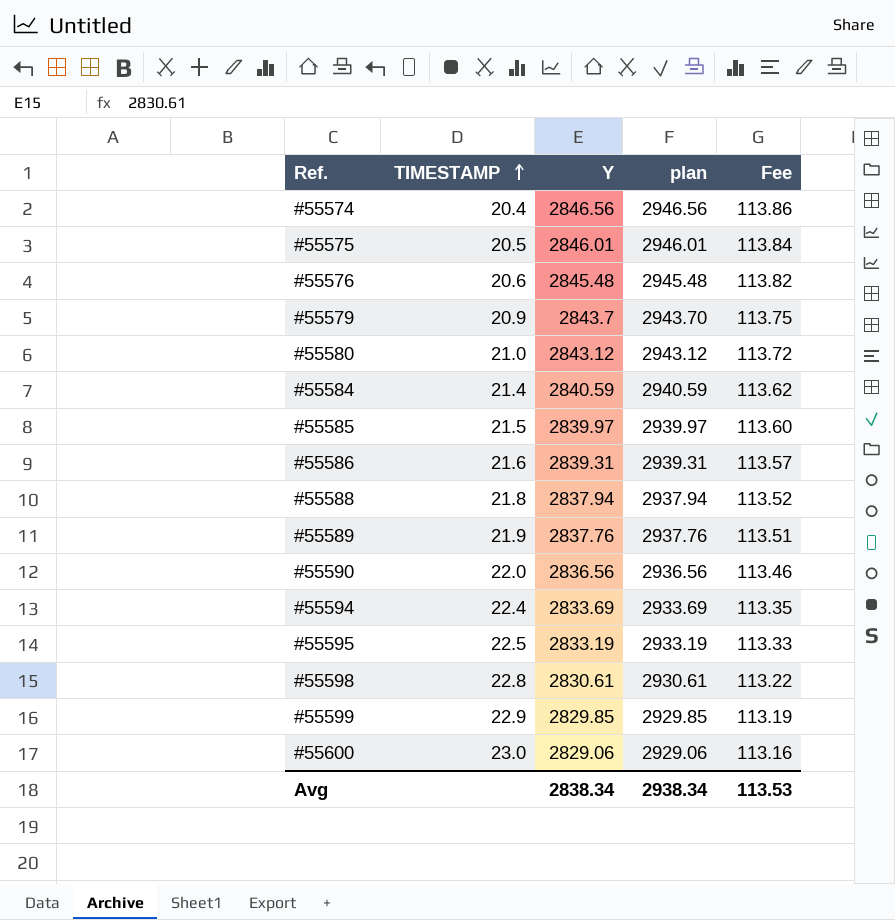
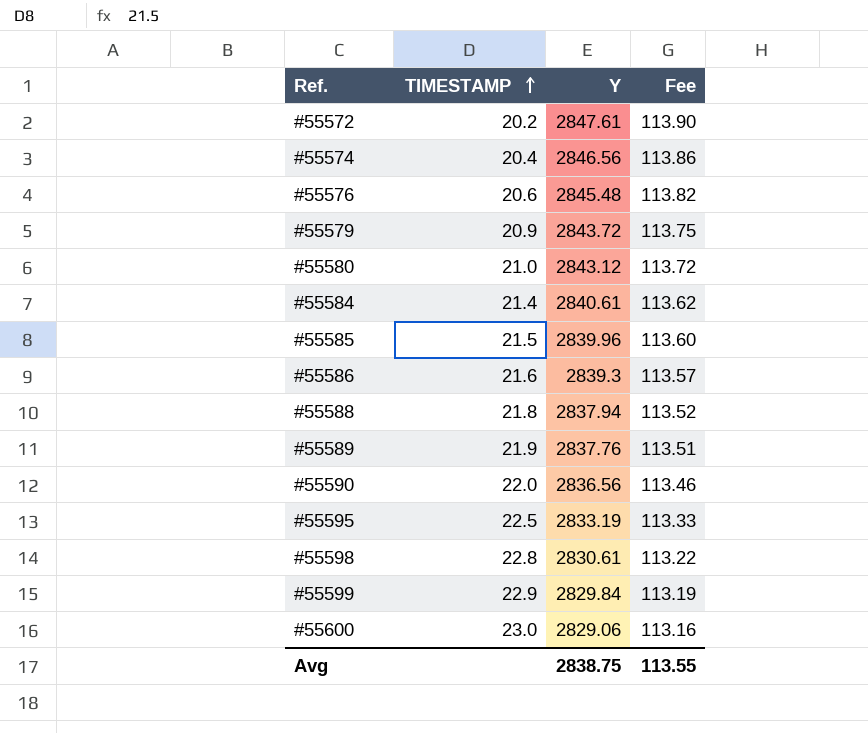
column plan | formula: [Y] + 100 -> none
row #55575: 20.5 | 2846.01 | 2946.01 | 113.84 -> none
row #55594: 22.4 | 2833.69 | 2933.69 | 113.35 -> none
row #55572: none -> 20.2 | 2847.61 | 113.90
#55579 | Y: 2843.7 -> 2843.72
#55584 | Y: 2840.59 -> 2840.61
#55585 | Y: 2839.97 -> 2839.96
#55586 | Y: 2839.31 -> 2839.3
#55599 | Y: 2829.85 -> 2829.84
Avg | Y: 2838.34 -> 2838.75
Avg | Fee: 113.53 -> 113.55

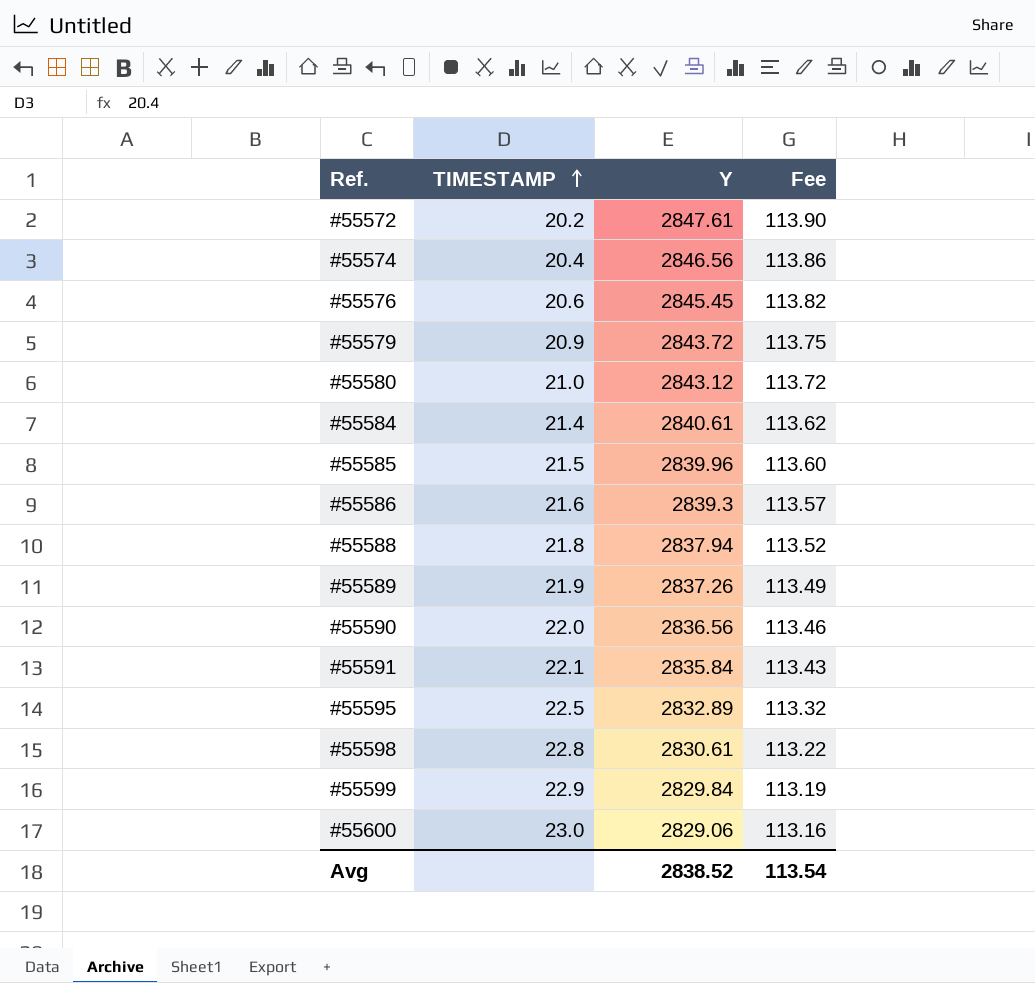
#55576 | Y: 2845.48 -> 2845.45
#55589 | Y: 2837.76 -> 2837.26
#55589 | Fee: 113.51 -> 113.49
row #55591: none -> 22.1 | 2835.84 | 113.43
#55595 | Y: 2833.19 -> 2832.89
#55595 | Fee: 113.33 -> 113.32
Avg | Y: 2838.75 -> 2838.52
Avg | Fee: 113.55 -> 113.54

